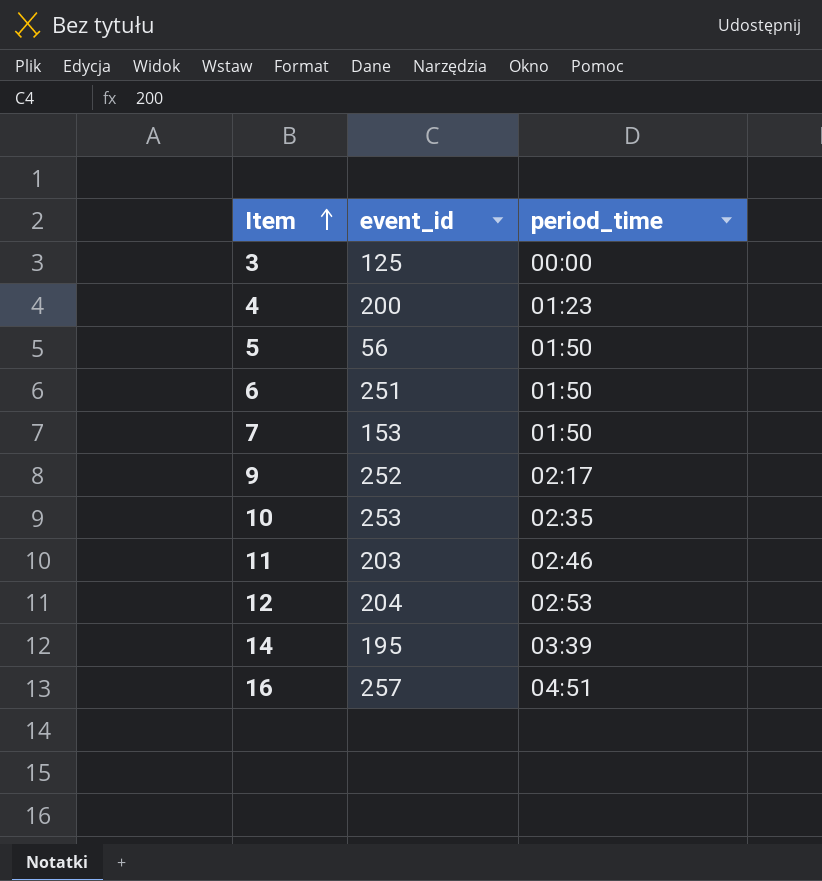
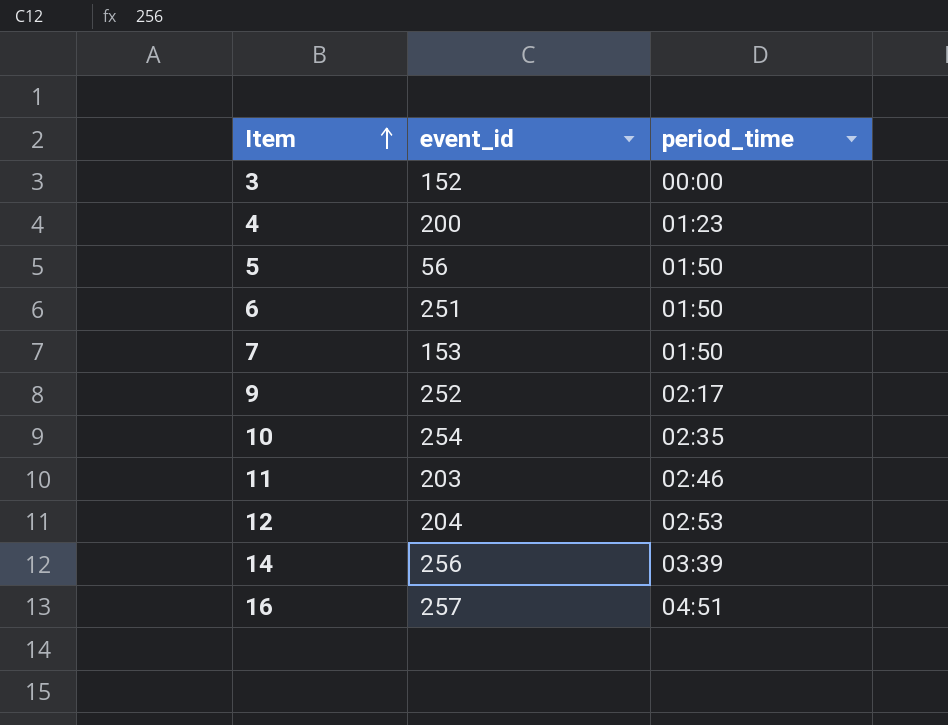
3 | event_id: 125 -> 152
10 | event_id: 253 -> 254
14 | event_id: 195 -> 256

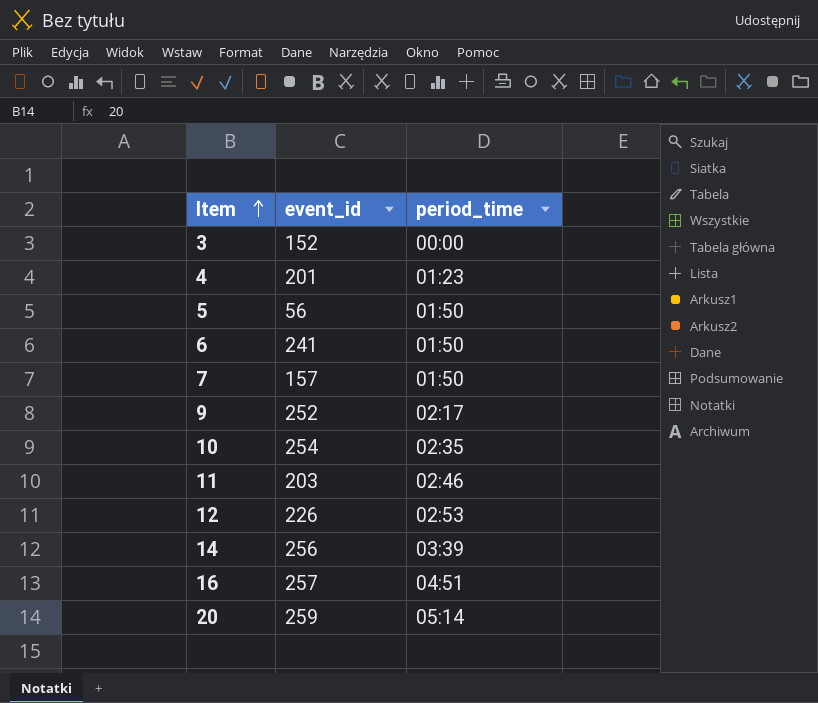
4 | event_id: 200 -> 201
6 | event_id: 251 -> 241
7 | event_id: 153 -> 157
12 | event_id: 204 -> 226
row 20: none -> 259 | 05:14

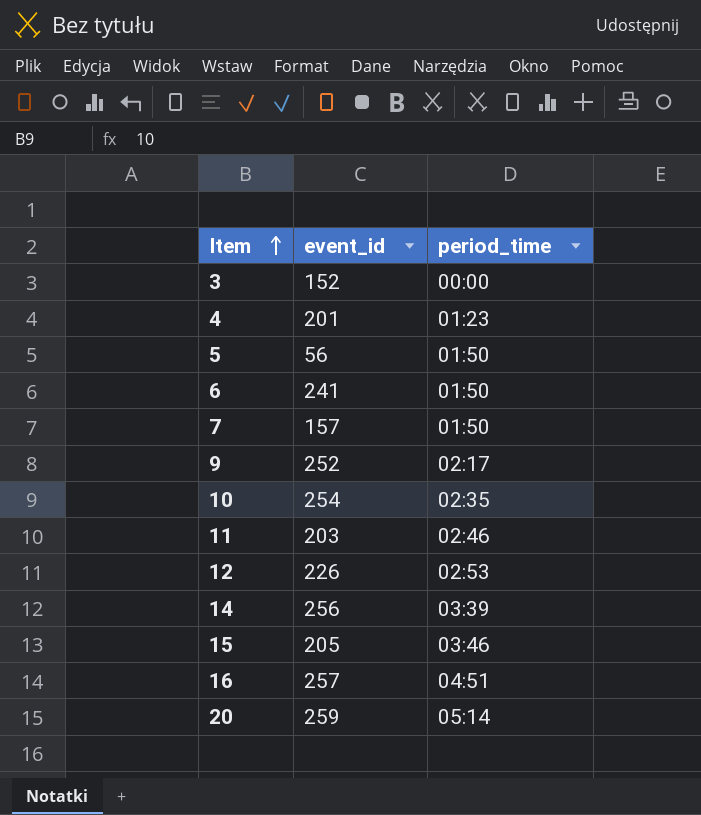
row 15: none -> 205 | 03:46

